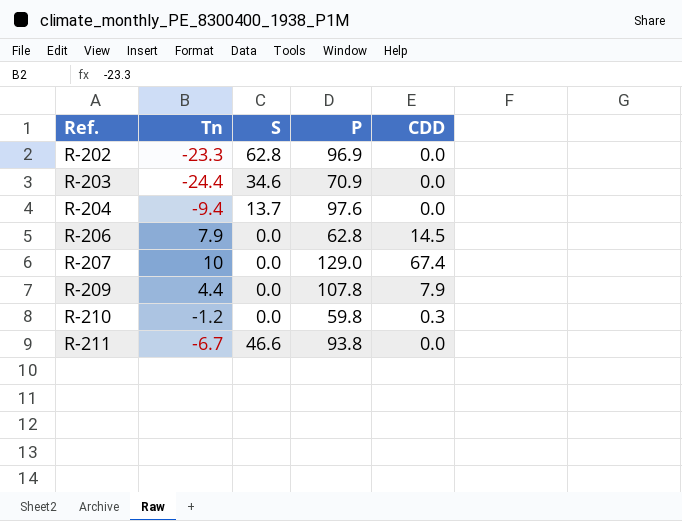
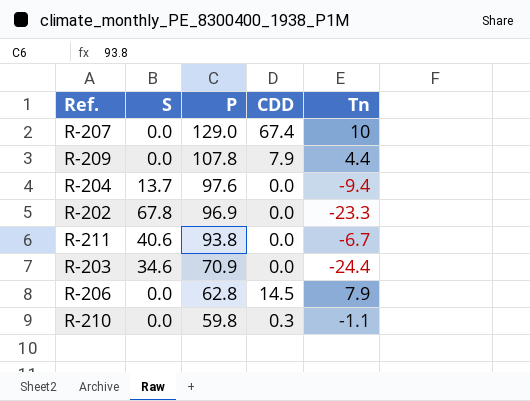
row order: Ref. ascending -> P descending
column Tn | position: 2 -> 5
R-202 | S: 62.8 -> 67.8
R-211 | S: 46.6 -> 40.6
R-210 | Tn: -1.2 -> -1.1

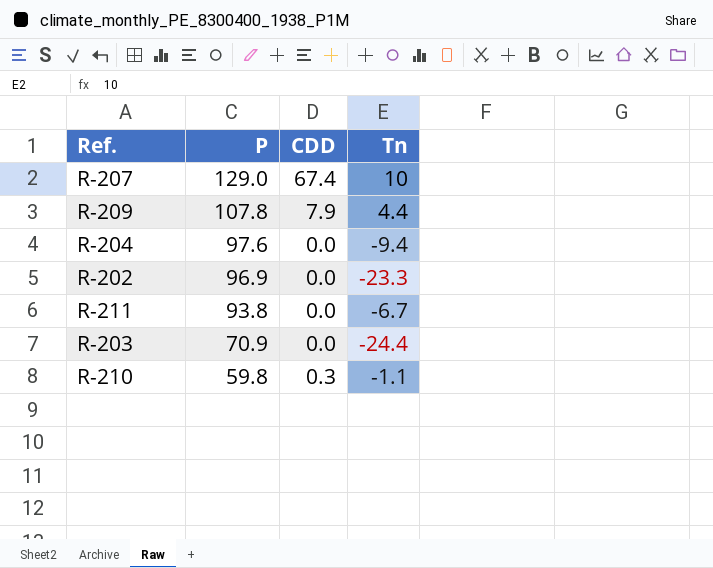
column S | position: 2 -> none
row R-206: 0.0 | 62.8 | 14.5 | 7.9 -> none

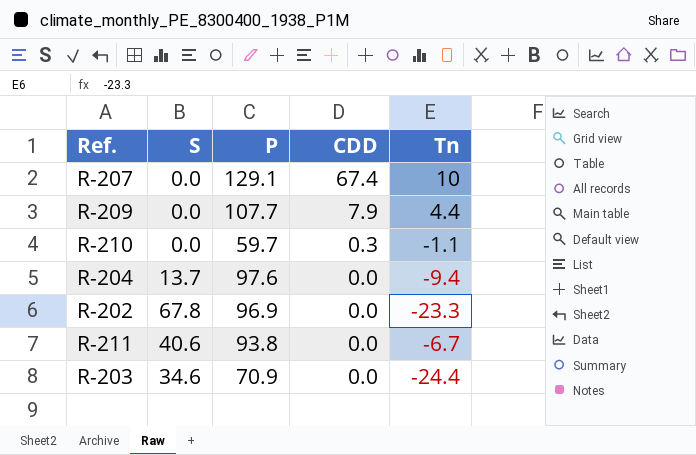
row order: P descending -> CDD descending
column S | position: none -> 2
R-207 | P: 129.0 -> 129.1
R-209 | P: 107.8 -> 107.7
R-210 | P: 59.8 -> 59.7

